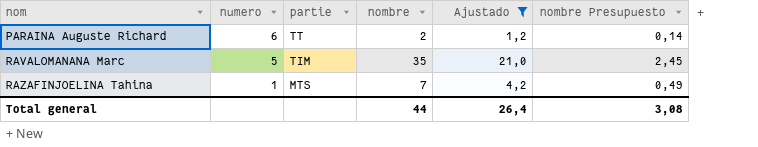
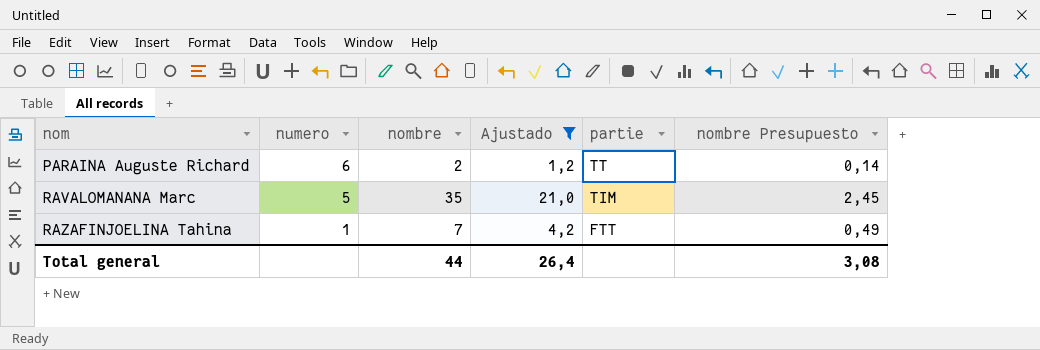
column partie | position: 3 -> 5
RAZAFINJOELINA Tahina | partie: MTS -> FTT

